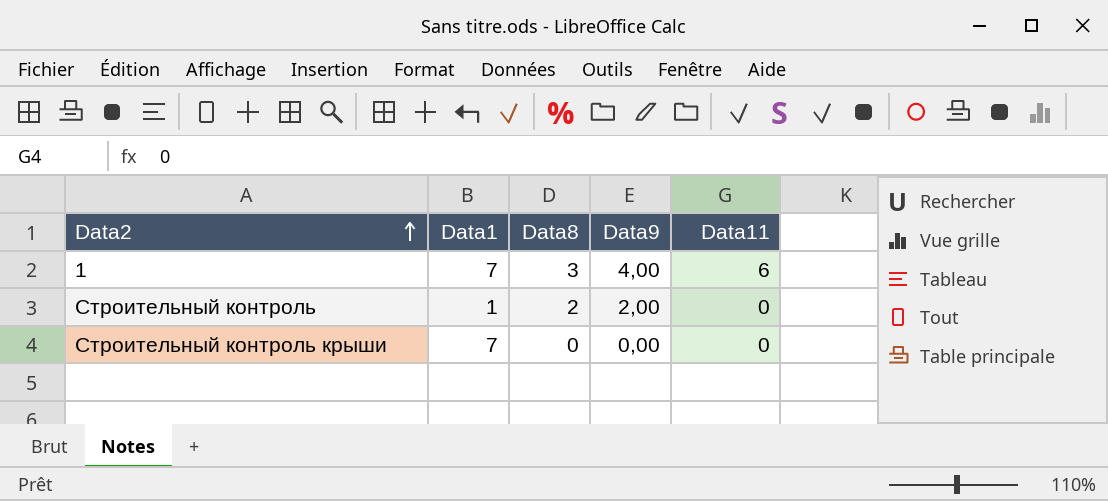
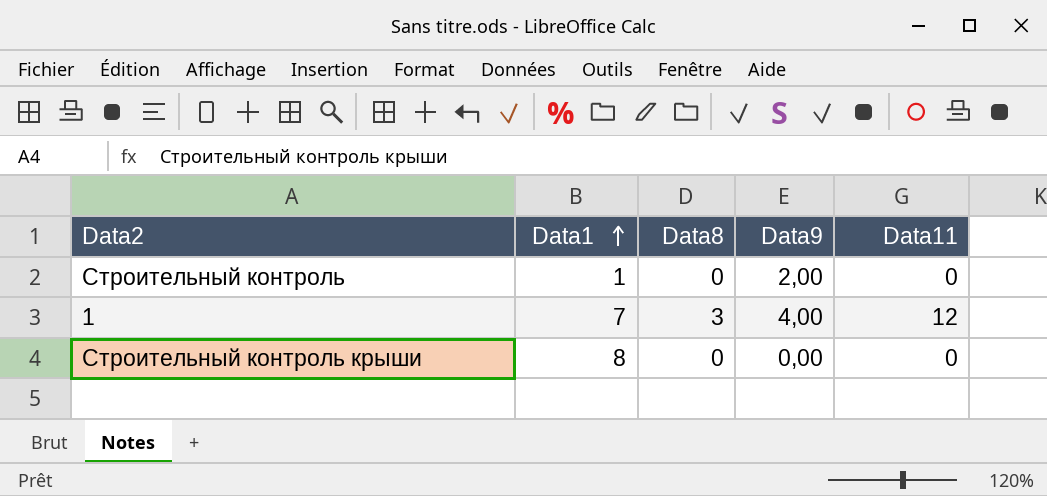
row order: Data2 ascending -> Data1 ascending
Строительный контроль | Data8: 2 -> 0
1 | Data11: 6 -> 12
Строительный контроль крыши | Data1: 7 -> 8

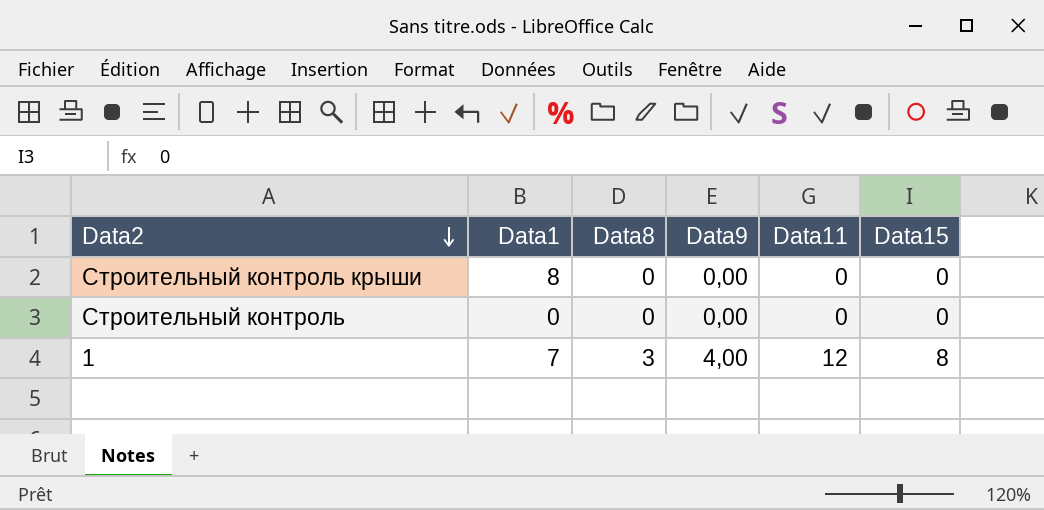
row order: Data1 ascending -> Data2 descending
column Data15 | position: none -> 6
Строительный контроль | Data1: 1 -> 0
Строительный контроль | Data9: 2,00 -> 0,00

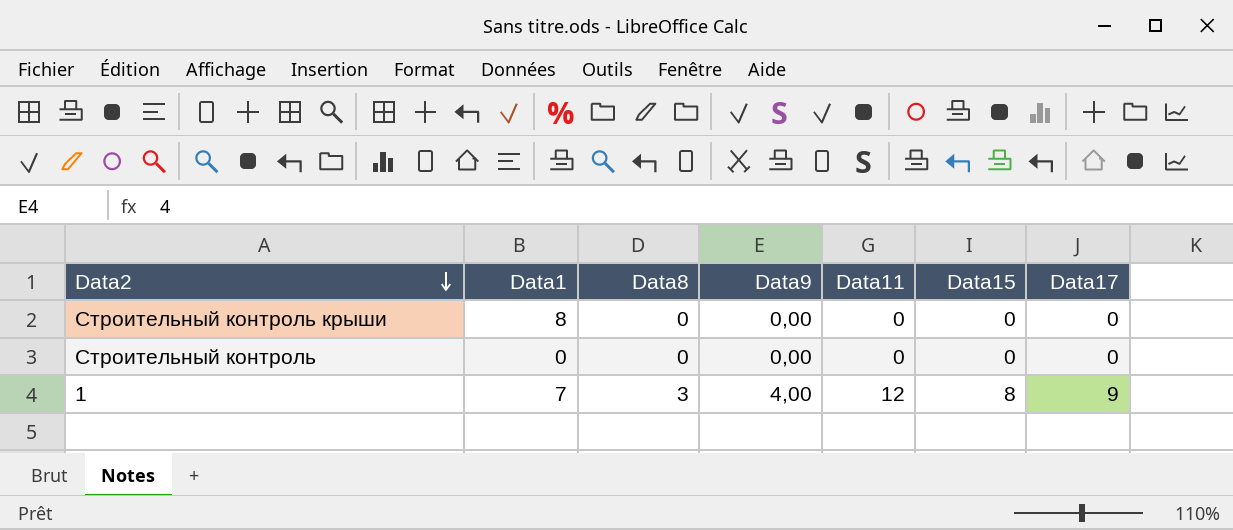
column Data17 | position: none -> 7

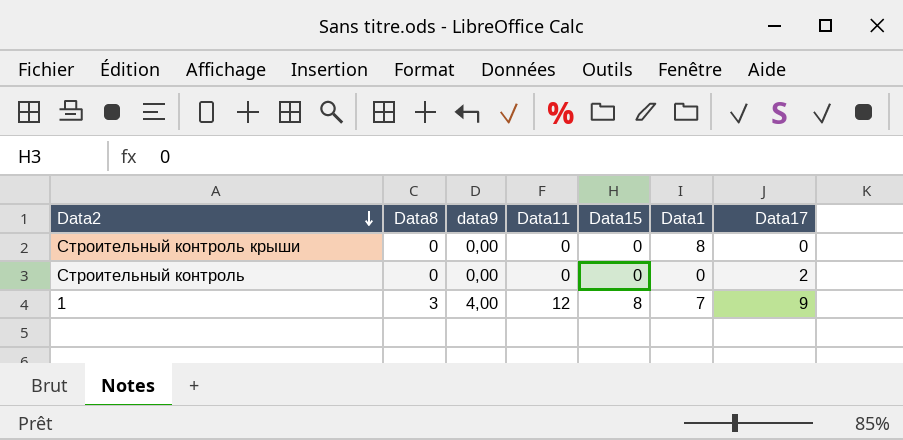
column name: Data9 -> data9
column Data1 | position: 2 -> 6
Строительный контроль | Data17: 0 -> 2

